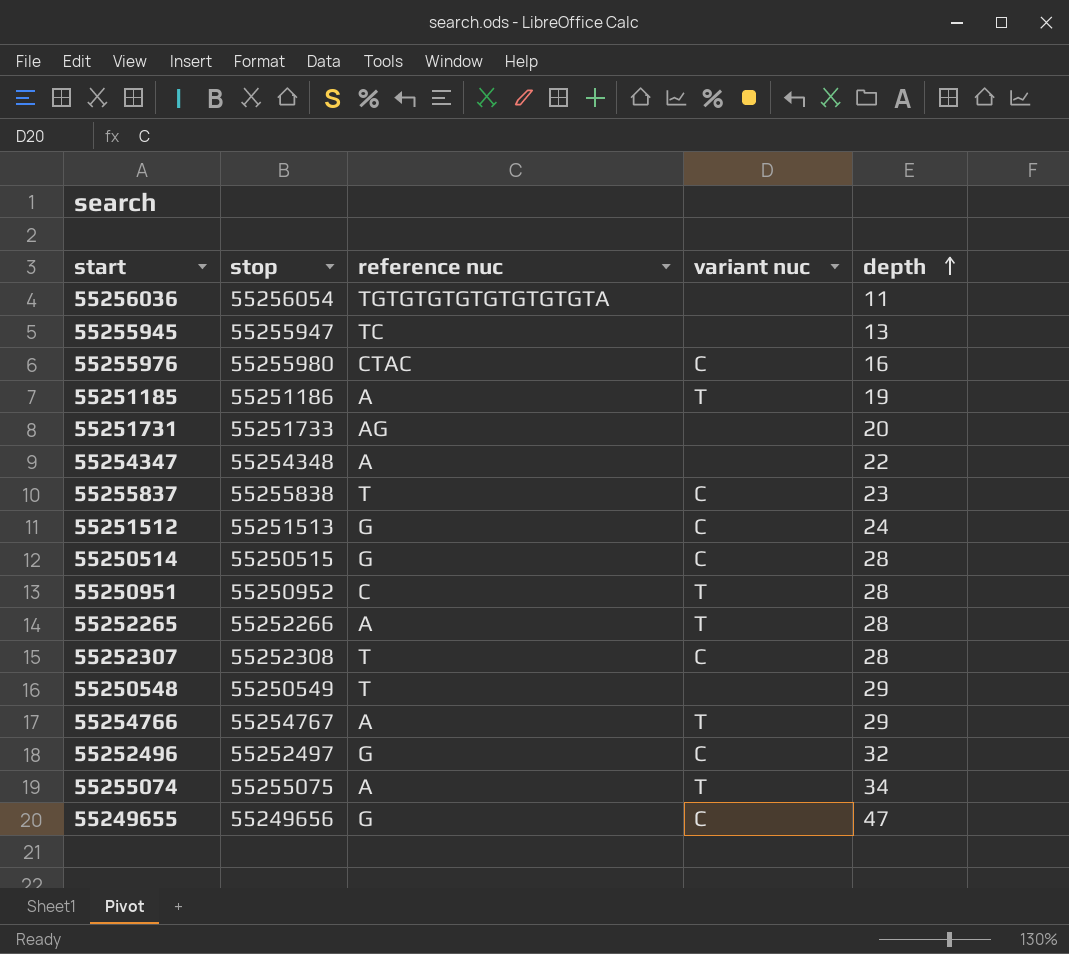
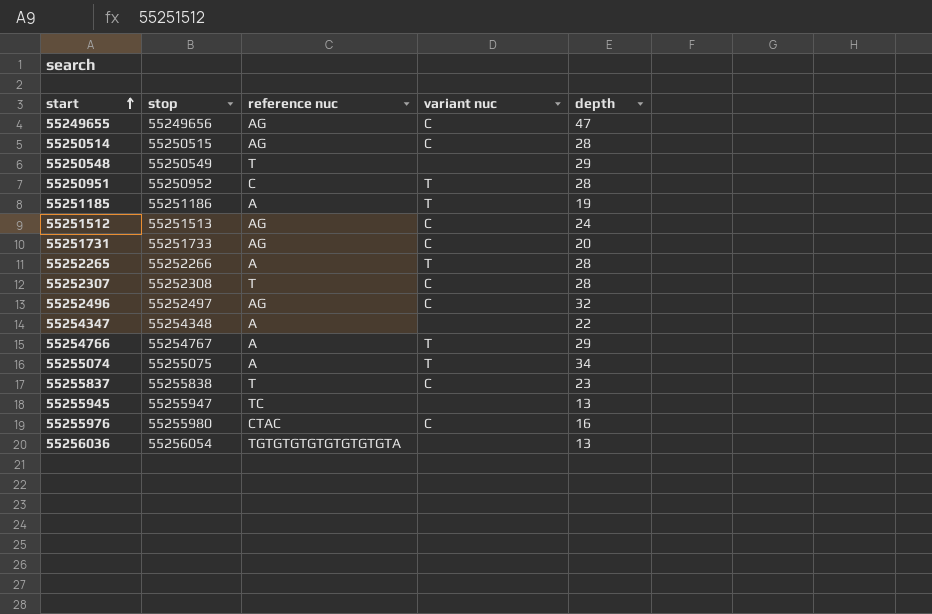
row order: depth ascending -> start ascending
55249655 | reference nuc: G -> AG
55250514 | reference nuc: G -> AG
55251512 | reference nuc: G -> AG
55251731 | variant nuc: none -> C
55252496 | reference nuc: G -> AG
55256036 | depth: 11 -> 13

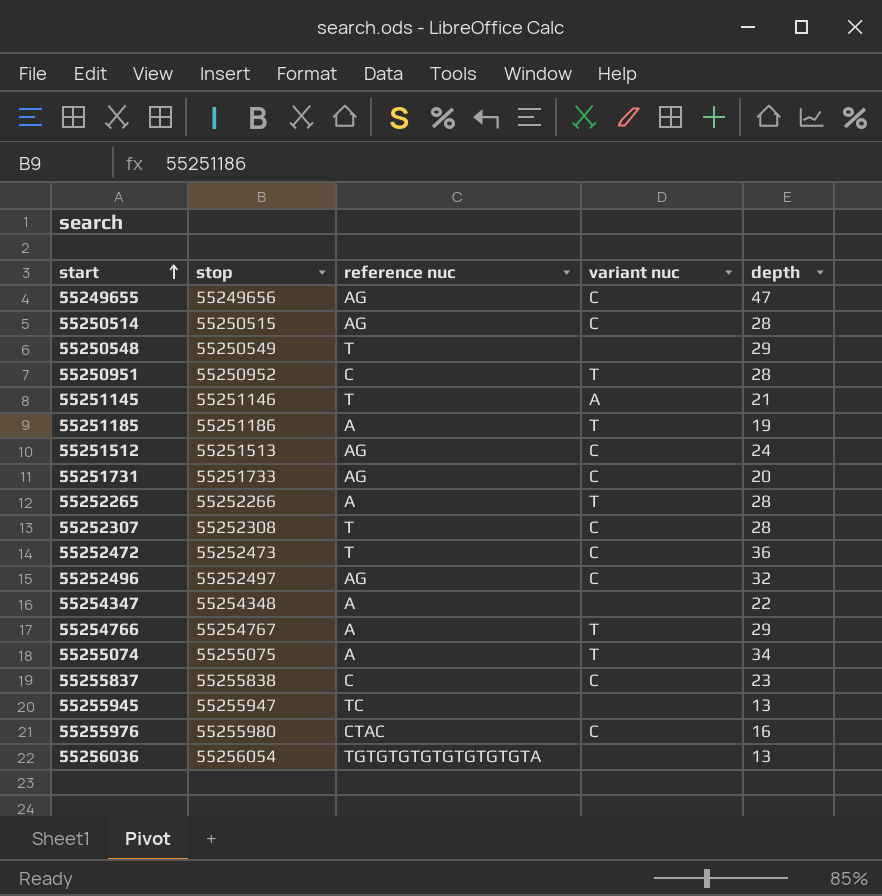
row 55251145: none -> 55251146 | T | A | 21
row 55252472: none -> 55252473 | T | C | 36
55255837 | reference nuc: T -> C

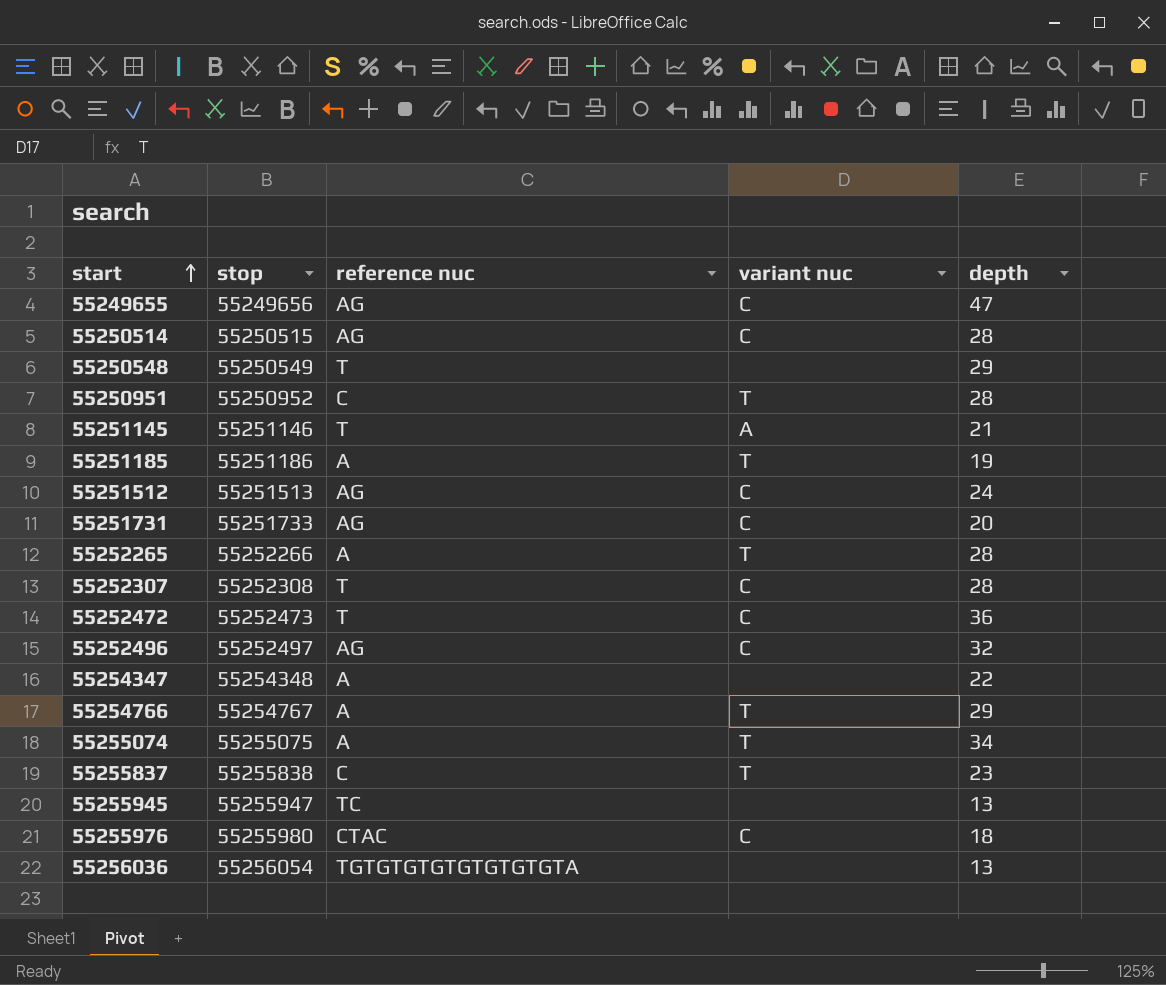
55255837 | variant nuc: C -> T
55255976 | depth: 16 -> 18

